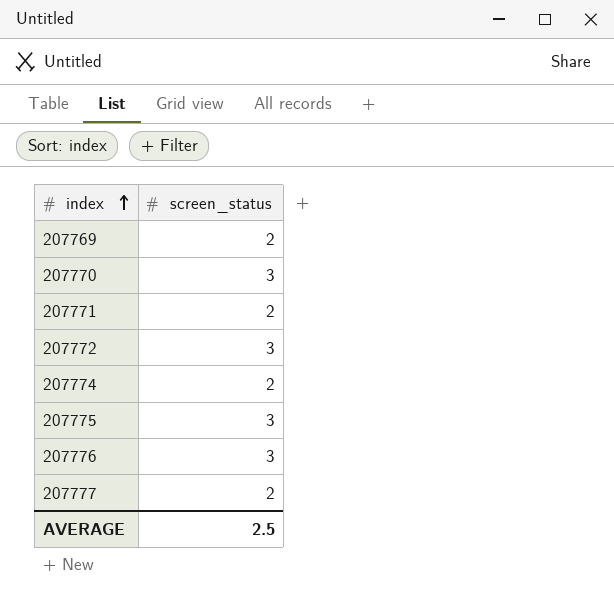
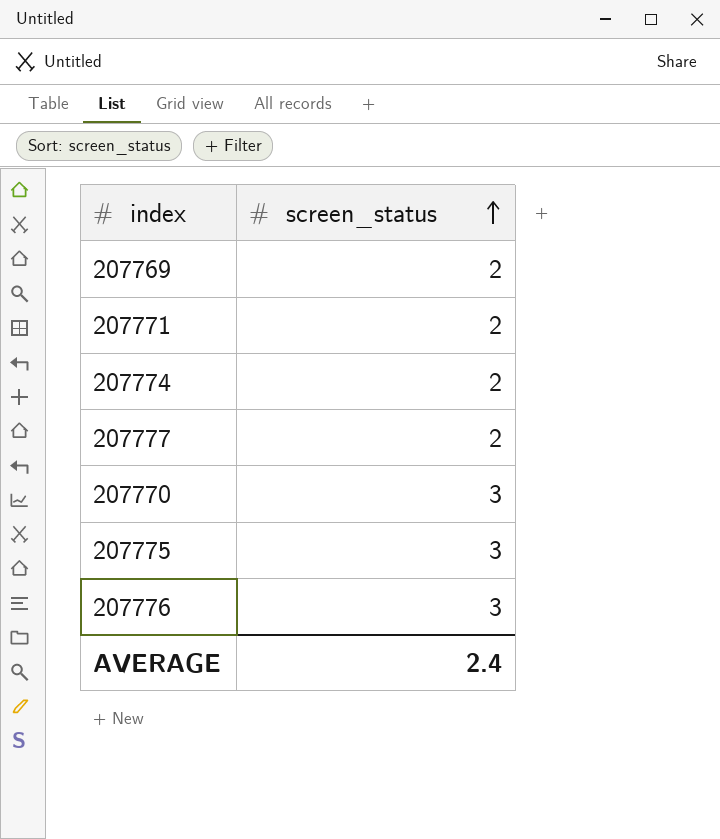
row order: index ascending -> screen_status ascending
row 207772: 3 -> none
AVERAGE | screen_status: 2.5 -> 2.4

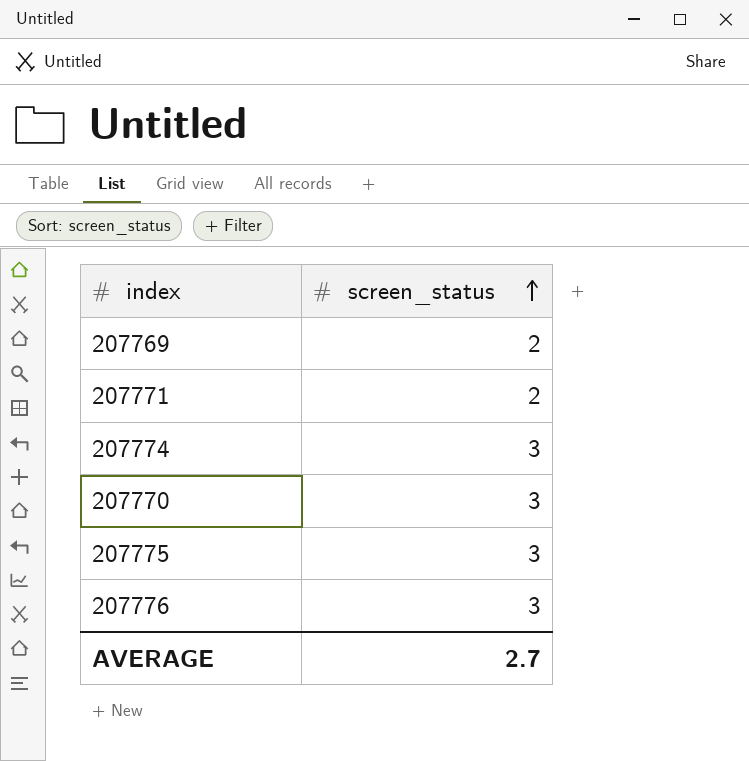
row 207777: 2 -> none
207774 | screen_status: 2 -> 3
AVERAGE | screen_status: 2.4 -> 2.7

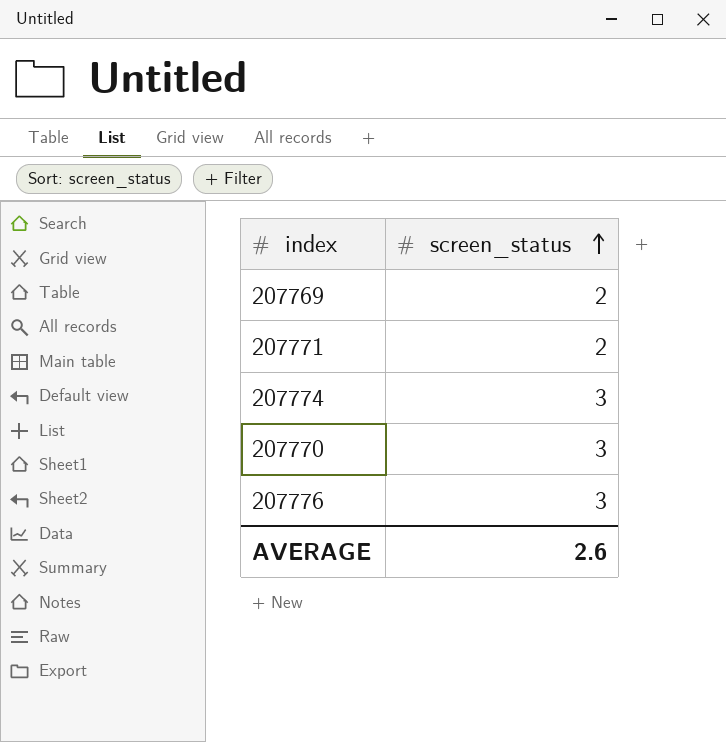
row 207775: 3 -> none
AVERAGE | screen_status: 2.7 -> 2.6

